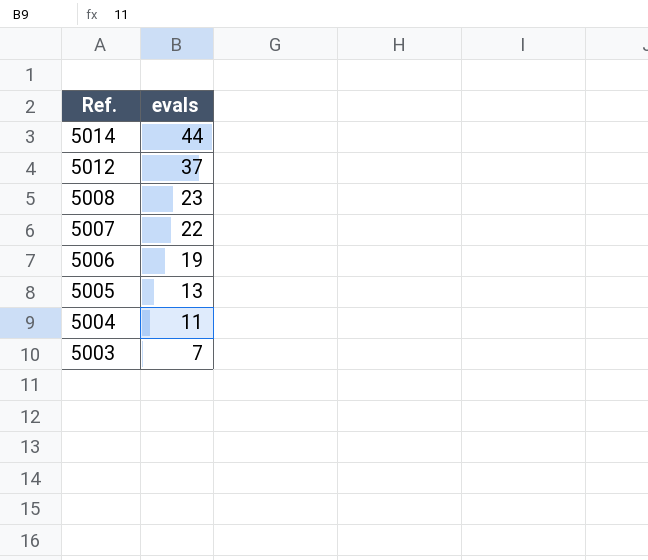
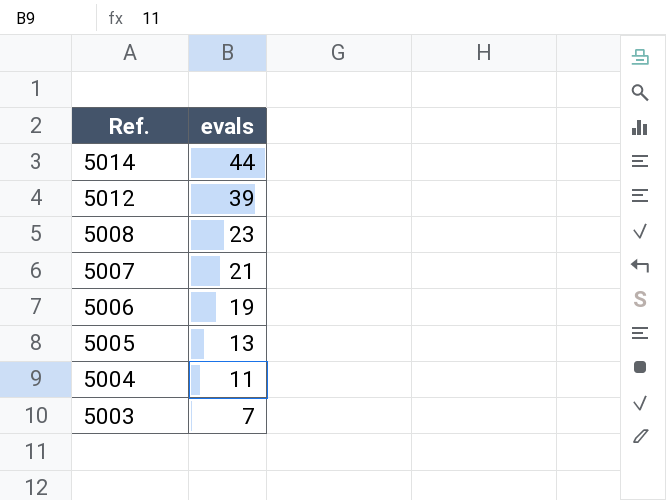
5012 | evals: 37 -> 39
5007 | evals: 22 -> 21

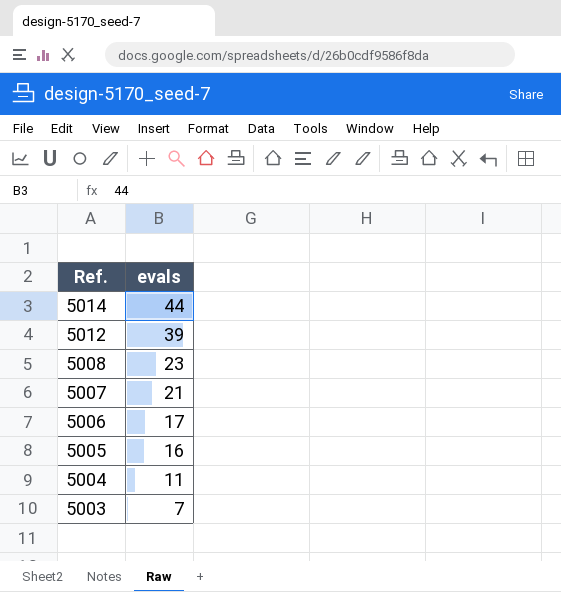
5006 | evals: 19 -> 17
5005 | evals: 13 -> 16

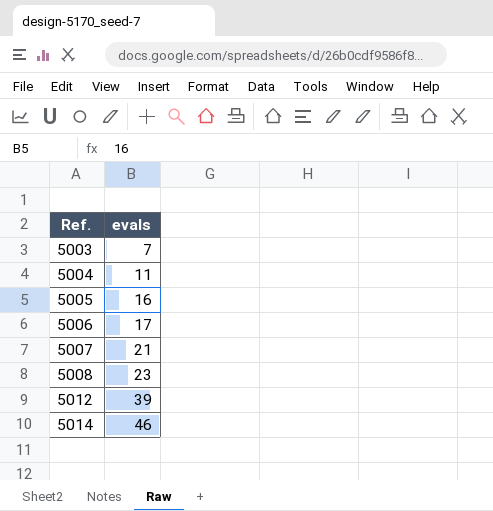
row order: Ref. descending -> Ref. ascending
5014 | evals: 44 -> 46

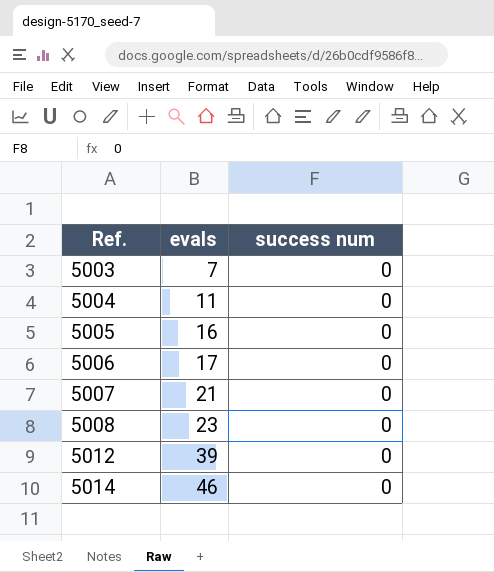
column success num | position: none -> 3

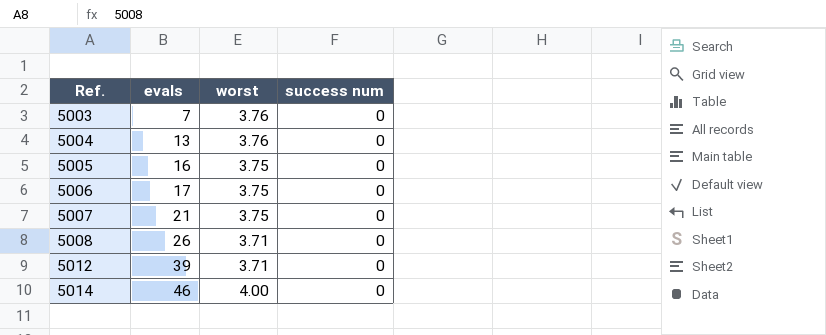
column worst | position: none -> 3
5004 | evals: 11 -> 13
5008 | evals: 23 -> 26

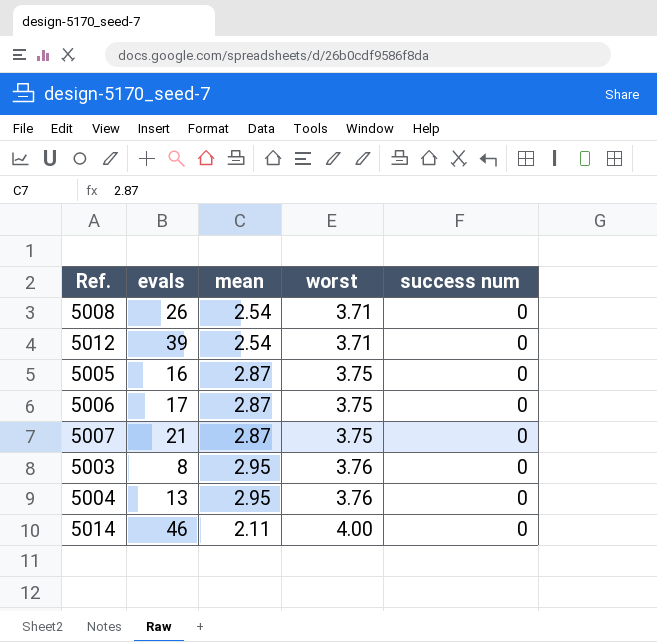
row order: Ref. ascending -> worst ascending
column mean | position: none -> 3
5003 | evals: 7 -> 8

